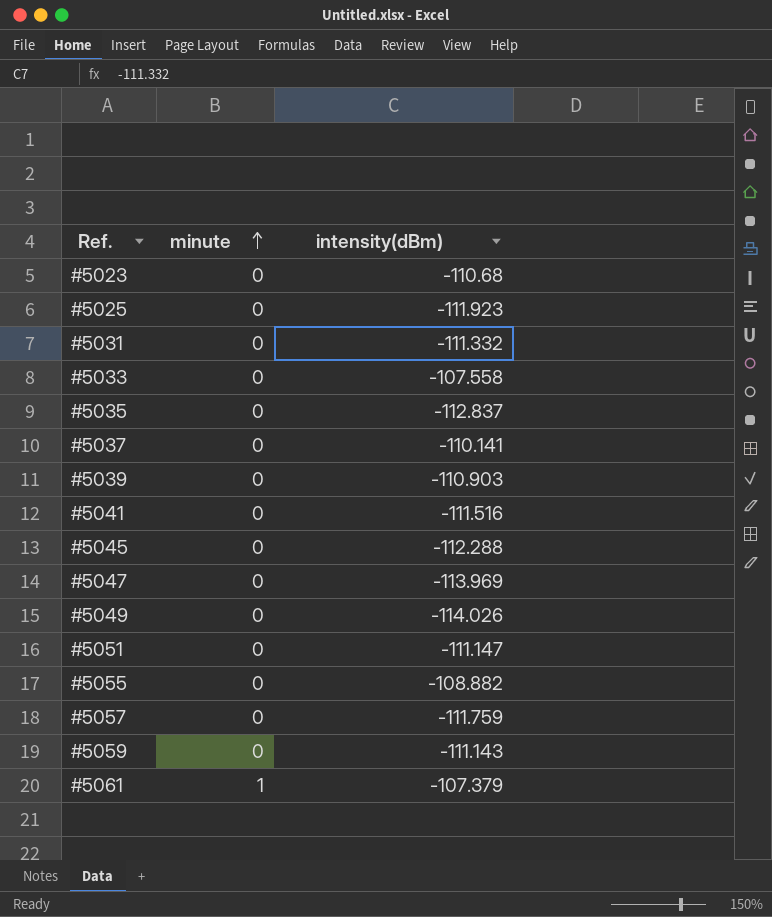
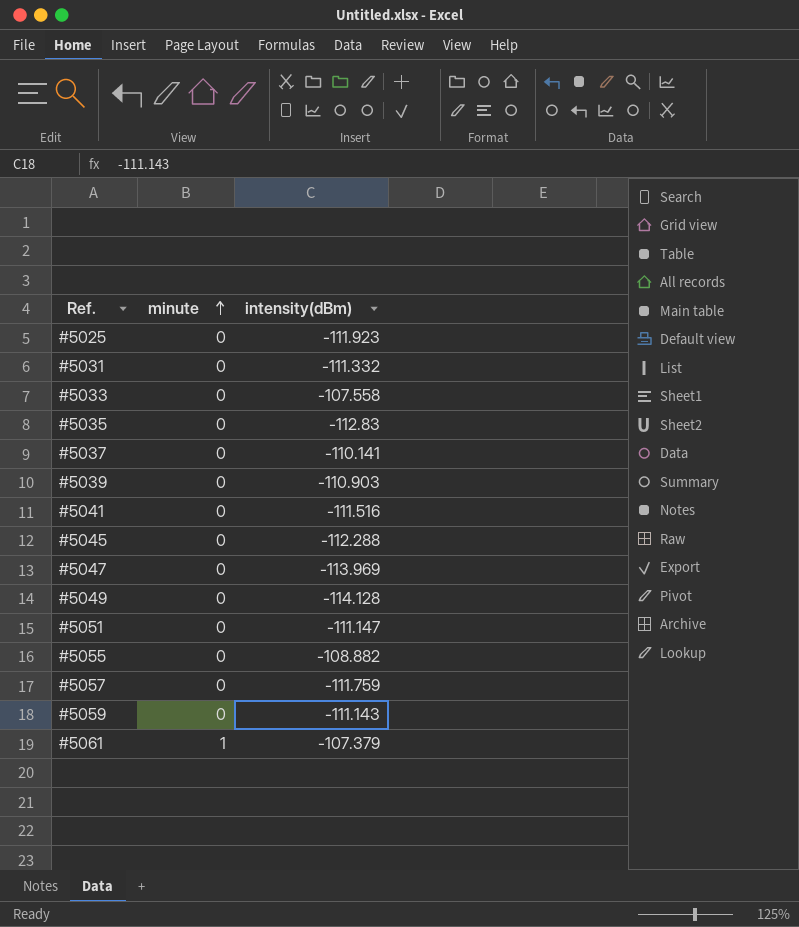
row #5023: 0 | -110.68 -> none
#5035 | intensity(dBm): -112.837 -> -112.83
#5049 | intensity(dBm): -114.026 -> -114.128

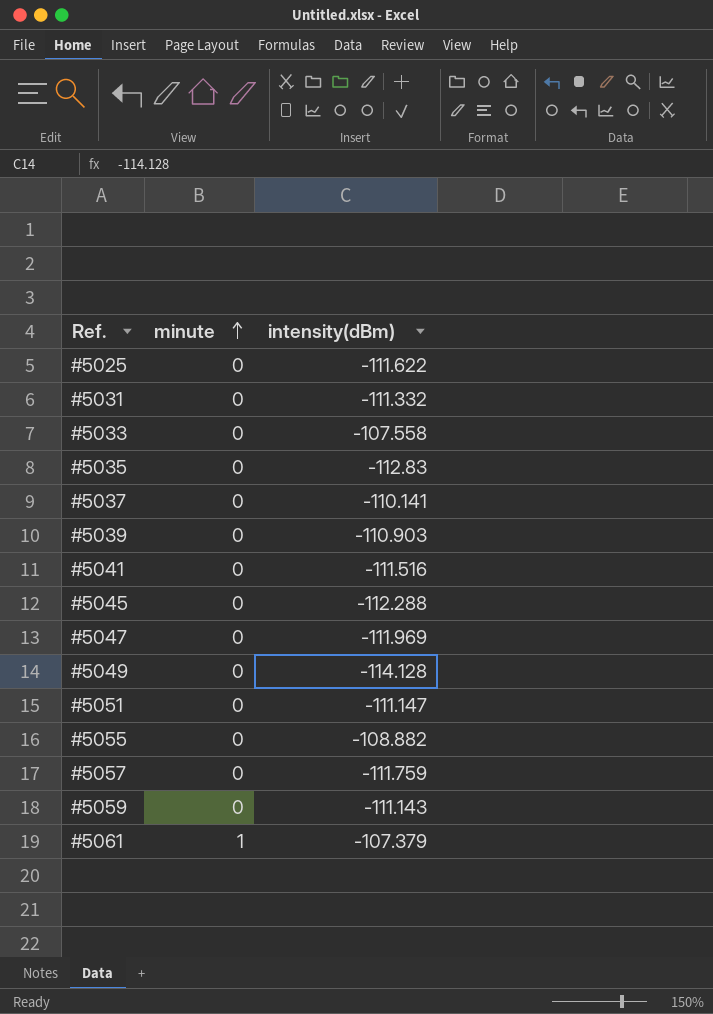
#5025 | intensity(dBm): -111.923 -> -111.622
#5047 | intensity(dBm): -113.969 -> -111.969

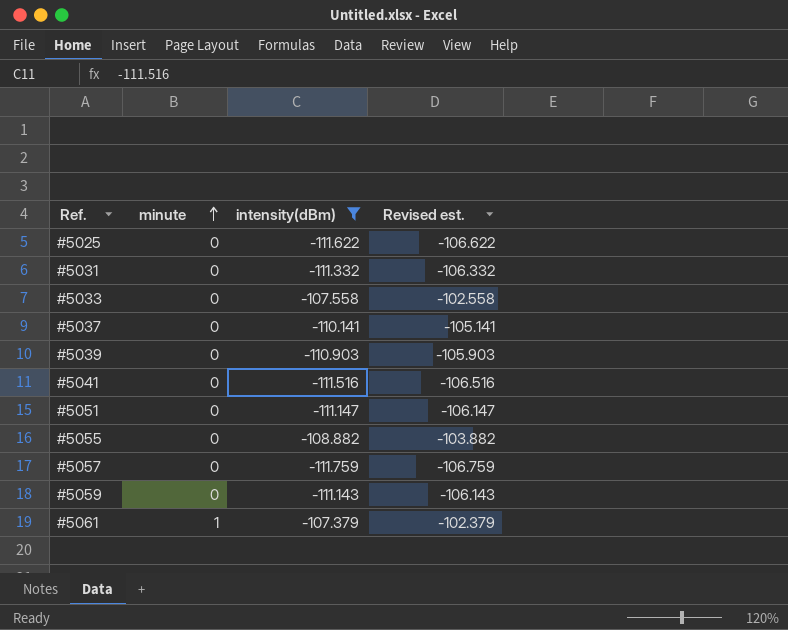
filter: none -> intensity(dBm) >= -111.759
column Revised est. | formula: none -> [intensity(dBm)] + 5

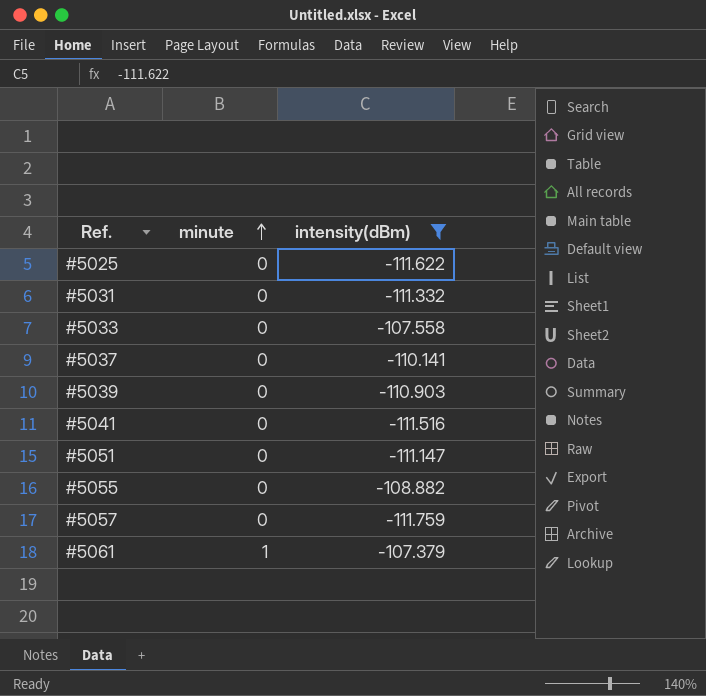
column Revised est. | formula: [intensity(dBm)] + 5 -> none
row #5059: 0 | -111.143 | -106.143 -> none

